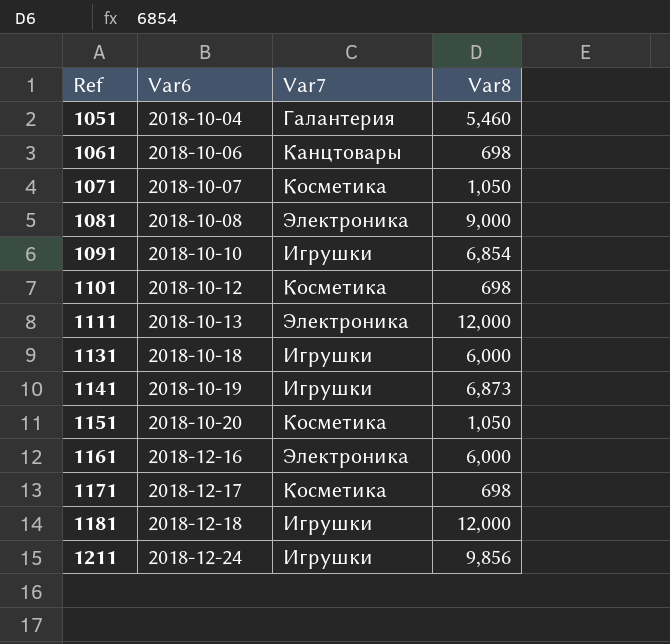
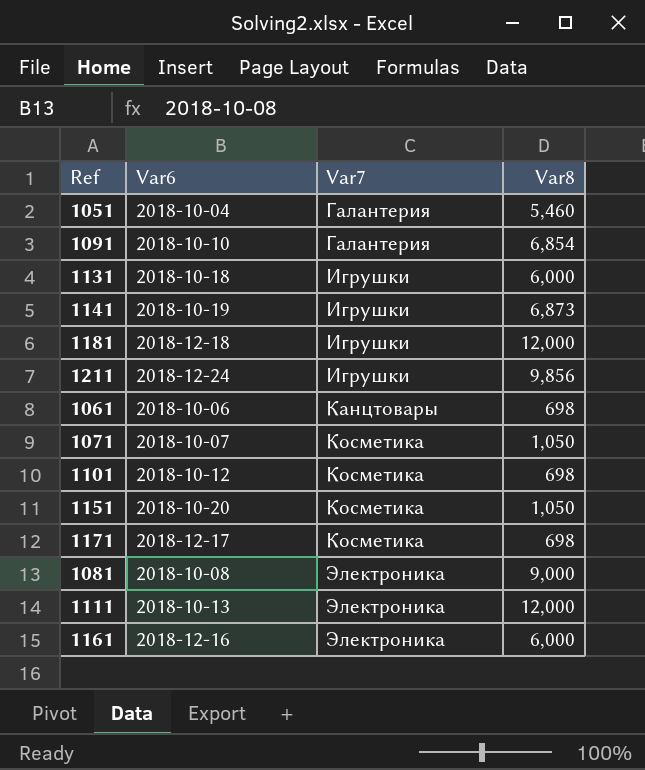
row order: Ref ascending -> Var7 ascending
1091 | Var7: Игрушки -> Галантерия

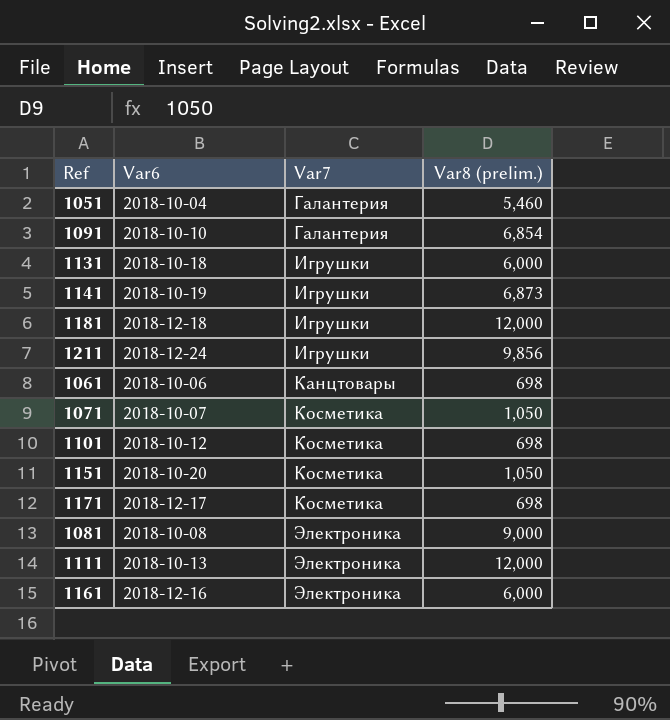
column name: Var8 -> Var8 (prelim.)

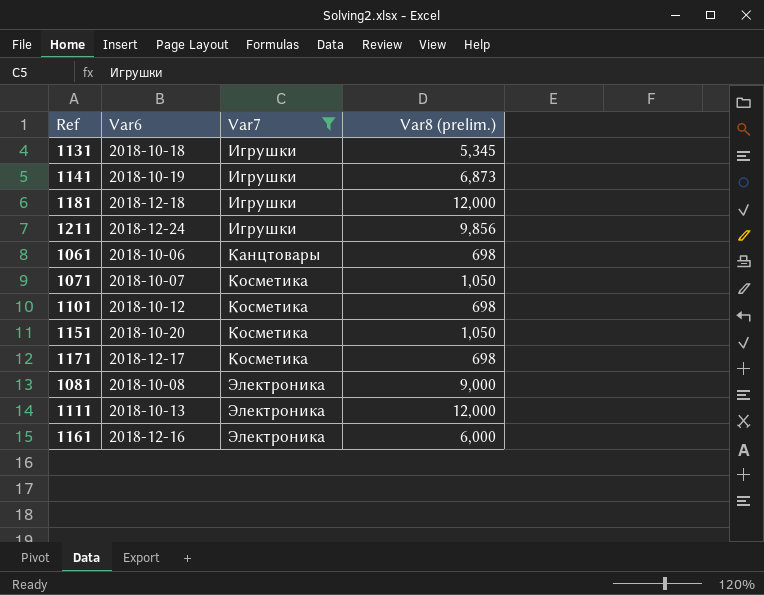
filter: none -> Var7 != Галантерия
1131 | Var8 (prelim.): 6,000 -> 5,345

